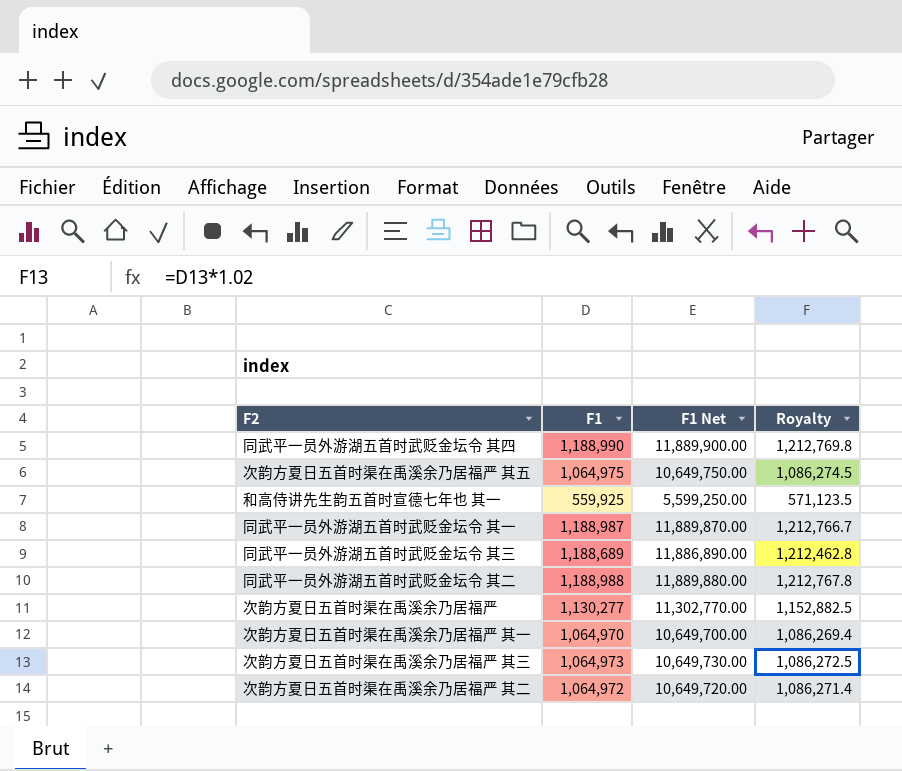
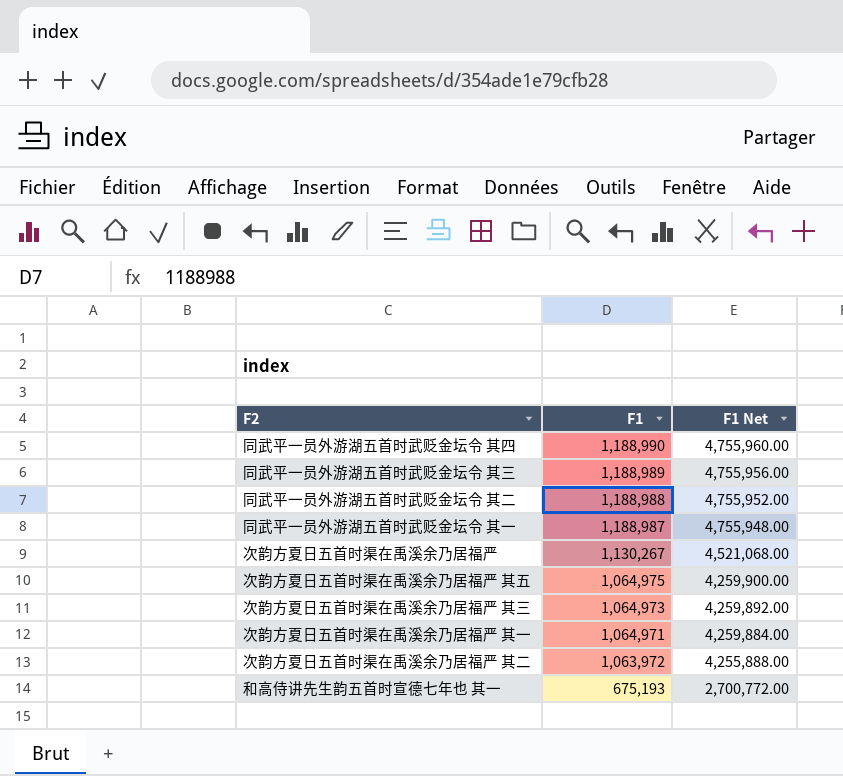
row order: none -> F1 descending
column Royalty | formula: [F1] * 1.02 -> none
column F1 Net | formula: [F1] * 10 -> [F1] * 4
同武平一员外游湖五首时武贬金坛令 其三 | F1: 1,188,689 -> 1,188,989
次韵方夏日五首时渠在禹溪余乃居福严 | F1: 1,130,277 -> 1,130,267
次韵方夏日五首时渠在禹溪余乃居福严 其一 | F1: 1,064,970 -> 1,064,971
次韵方夏日五首时渠在禹溪余乃居福严 其二 | F1: 1,064,972 -> 1,063,972
和高侍讲先生韵五首时宣德七年也 其一 | F1: 559,925 -> 675,193

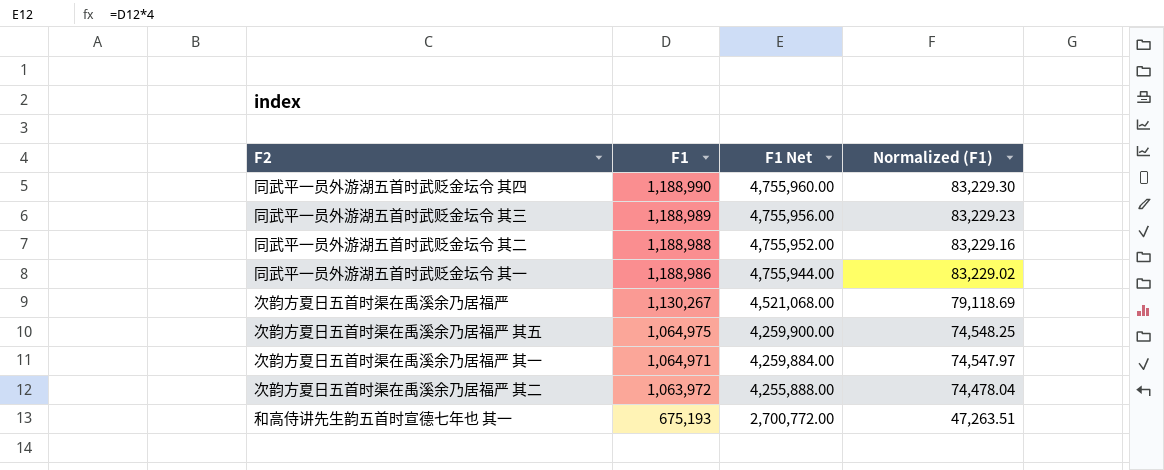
column Normalized (F1) | formula: none -> [F1] * 0.07
row 次韵方夏日五首时渠在禹溪余乃居福严 其三: 1,064,973 | 4,259,892.00 -> none
同武平一员外游湖五首时武贬金坛令 其一 | F1: 1,188,987 -> 1,188,986
同武平一员外游湖五首时武贬金坛令 其一 | F1 Net: 4,755,948.00 -> 4,755,944.00

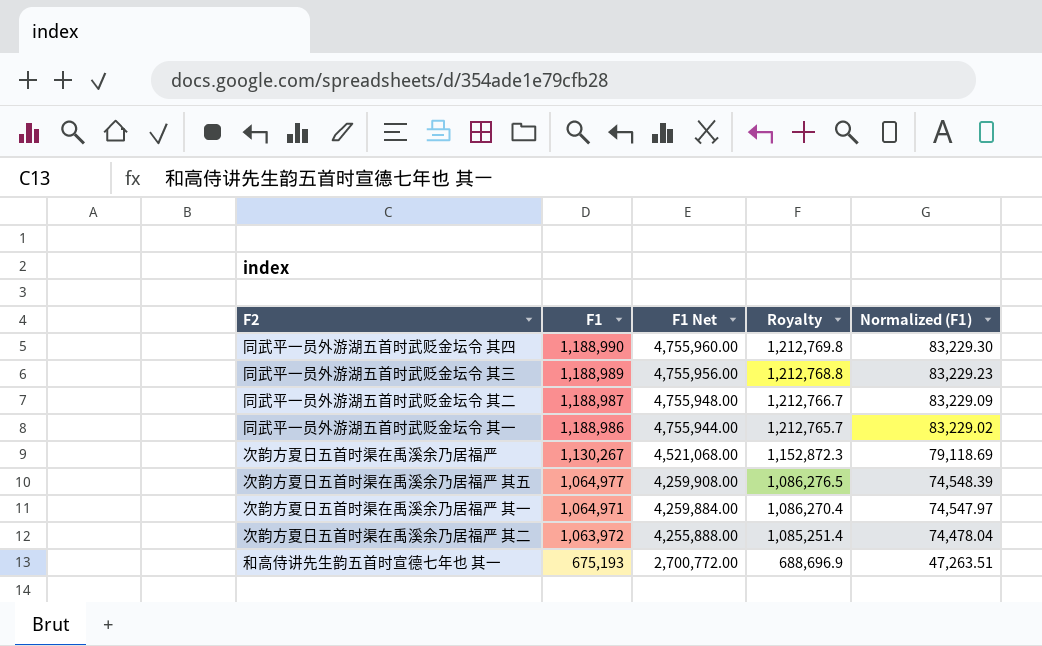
column Royalty | formula: none -> [F1] * 1.02
同武平一员外游湖五首时武贬金坛令 其二 | F1: 1,188,988 -> 1,188,987
同武平一员外游湖五首时武贬金坛令 其二 | F1 Net: 4,755,952.00 -> 4,755,948.00
同武平一员外游湖五首时武贬金坛令 其二 | Normalized (F1): 83,229.16 -> 83,229.09
次韵方夏日五首时渠在禹溪余乃居福严 其五 | F1: 1,064,975 -> 1,064,977
次韵方夏日五首时渠在禹溪余乃居福严 其五 | F1 Net: 4,259,900.00 -> 4,259,908.00
次韵方夏日五首时渠在禹溪余乃居福严 其五 | Normalized (F1): 74,548.25 -> 74,548.39

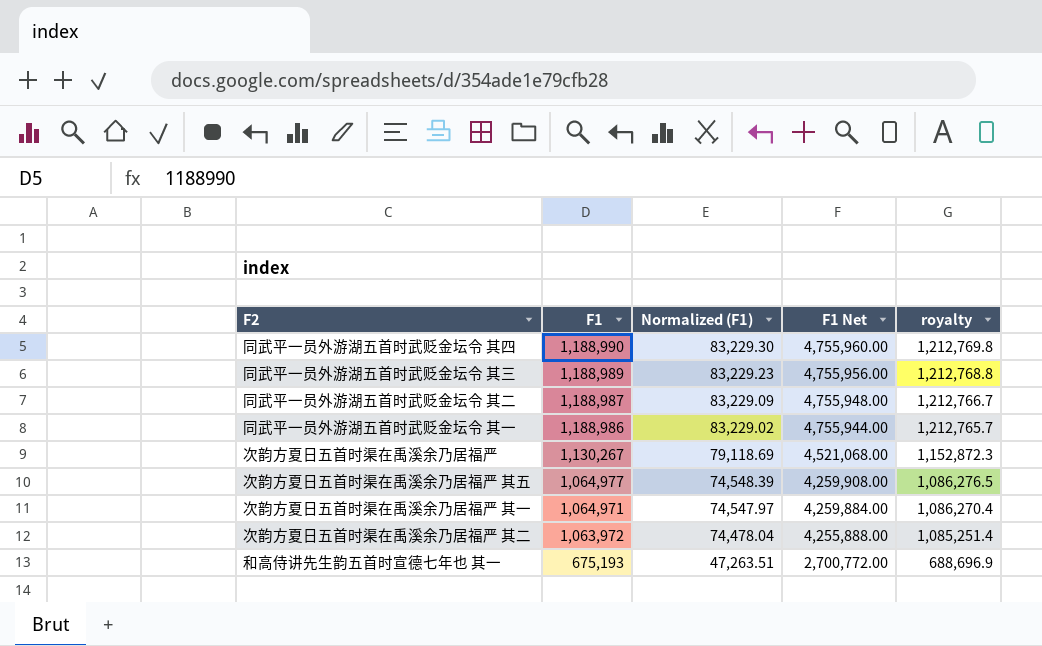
column Normalized (F1) | position: 5 -> 3
column name: Royalty -> royalty

